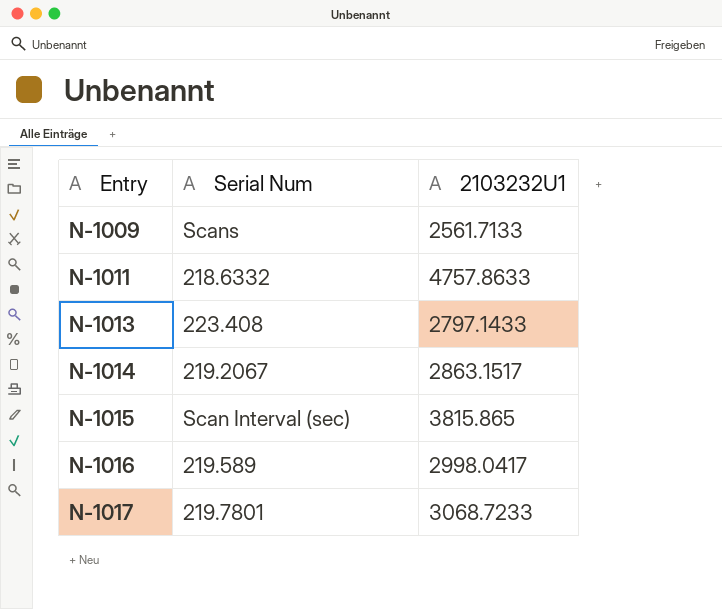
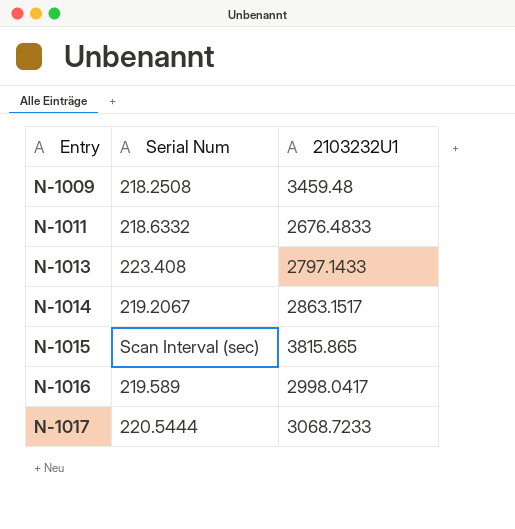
N-1009 | Serial Num: Scans -> 218.2508
N-1009 | 2103232U1: 2561.7133 -> 3459.48
N-1011 | 2103232U1: 4757.8633 -> 2676.4833
N-1017 | Serial Num: 219.7801 -> 220.5444

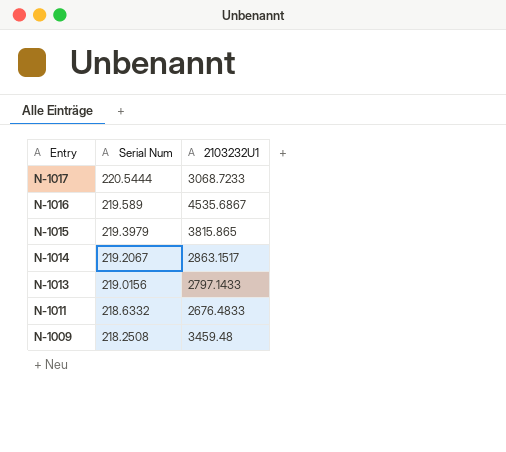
row order: Entry ascending -> Entry descending
N-1016 | 2103232U1: 2998.0417 -> 4535.6867
N-1015 | Serial Num: Scan Interval (sec) -> 219.3979
N-1013 | Serial Num: 223.408 -> 219.0156

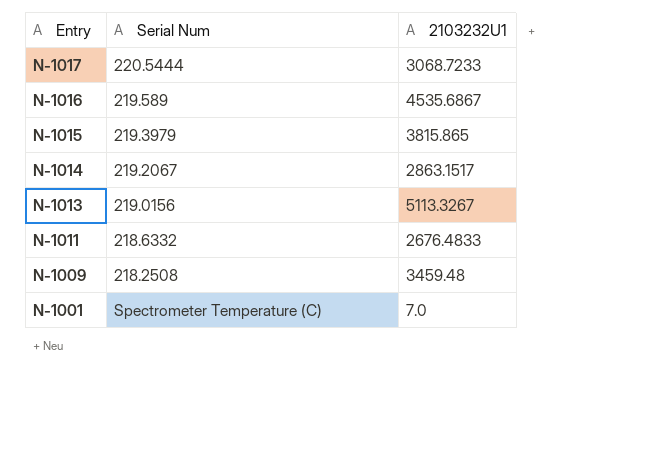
N-1013 | 2103232U1: 2797.1433 -> 5113.3267
row N-1001: none -> Spectrometer Temperature (C) | 7.0

